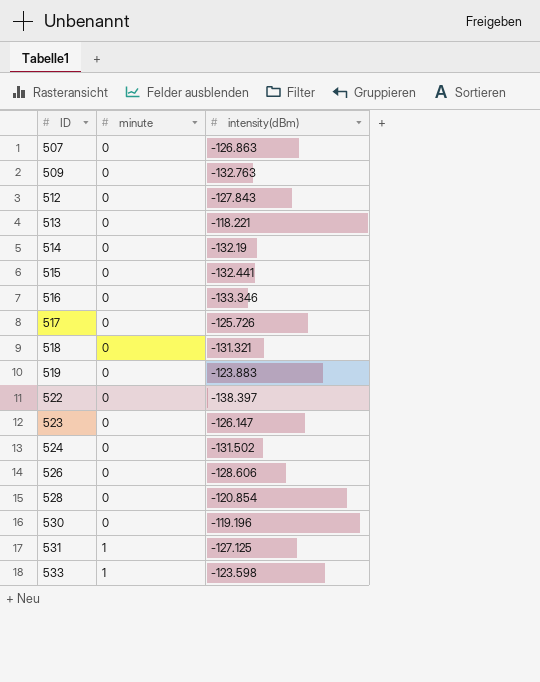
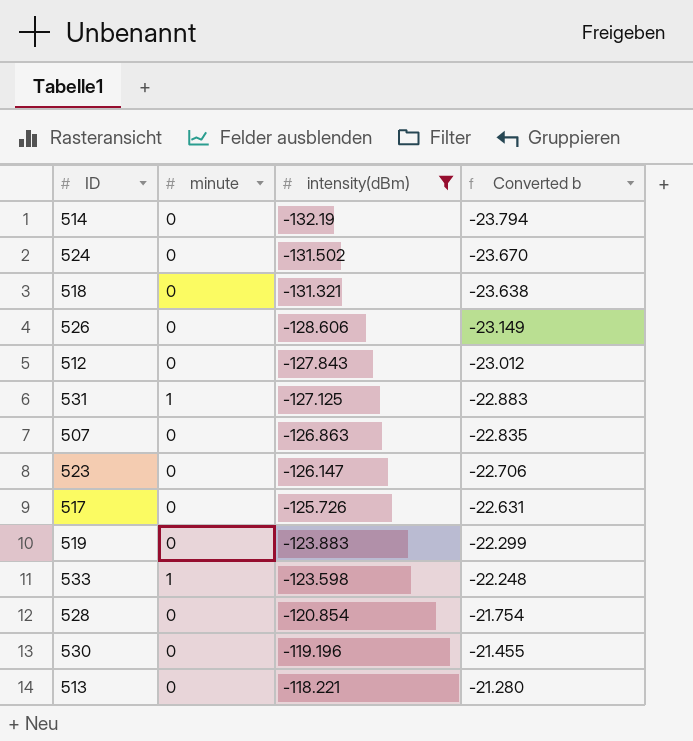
filter: none -> intensity(dBm) >= -132.19
row order: ID ascending -> intensity(dBm) ascending
column Converted b | formula: none -> [intensity(dBm)] * 0.18

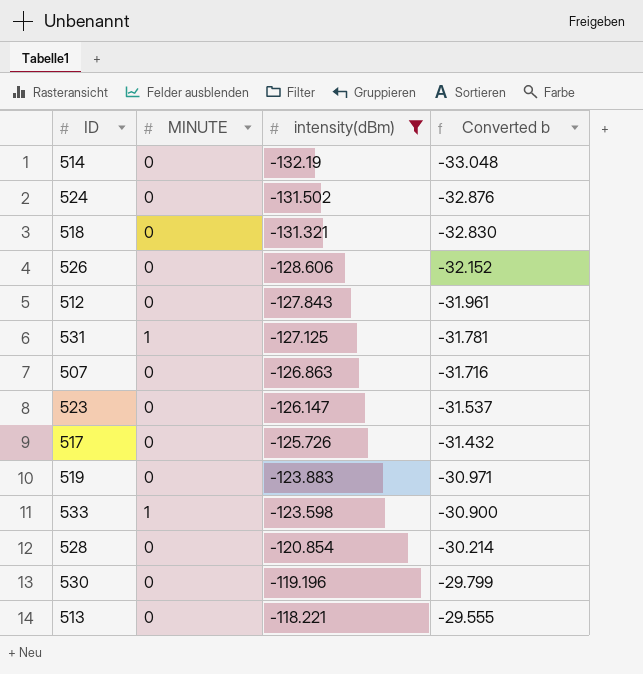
column name: minute -> MINUTE
column Converted b | formula: [intensity(dBm)] * 0.18 -> [intensity(dBm)] * 0.25

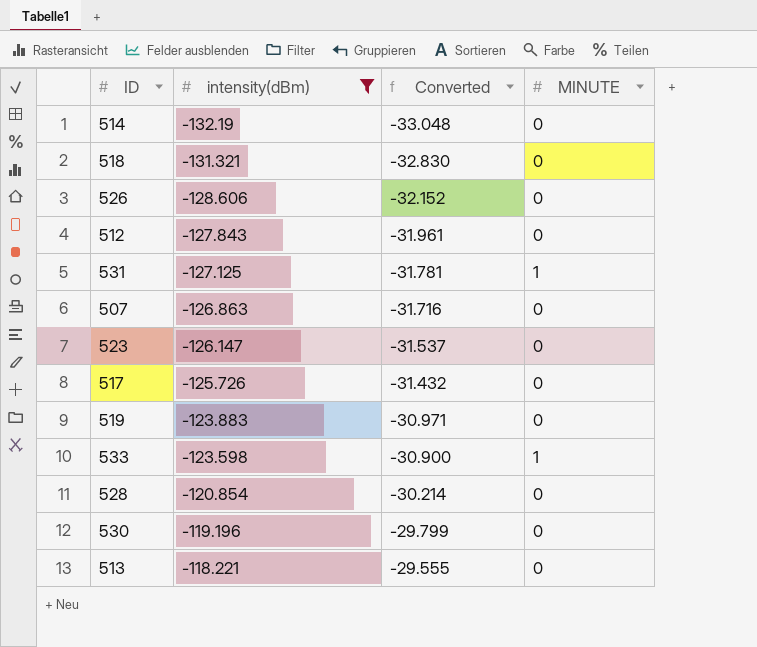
column name: Converted b -> Converted
column MINUTE | position: 2 -> 4
row 524: 0 | -131.502 | -32.876 -> none

